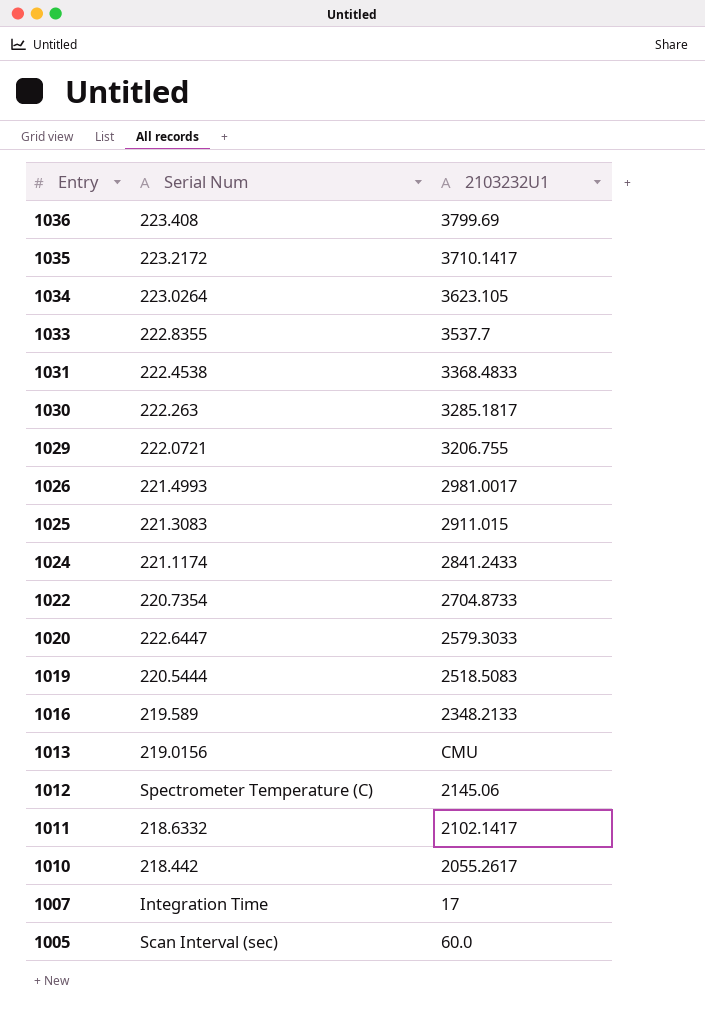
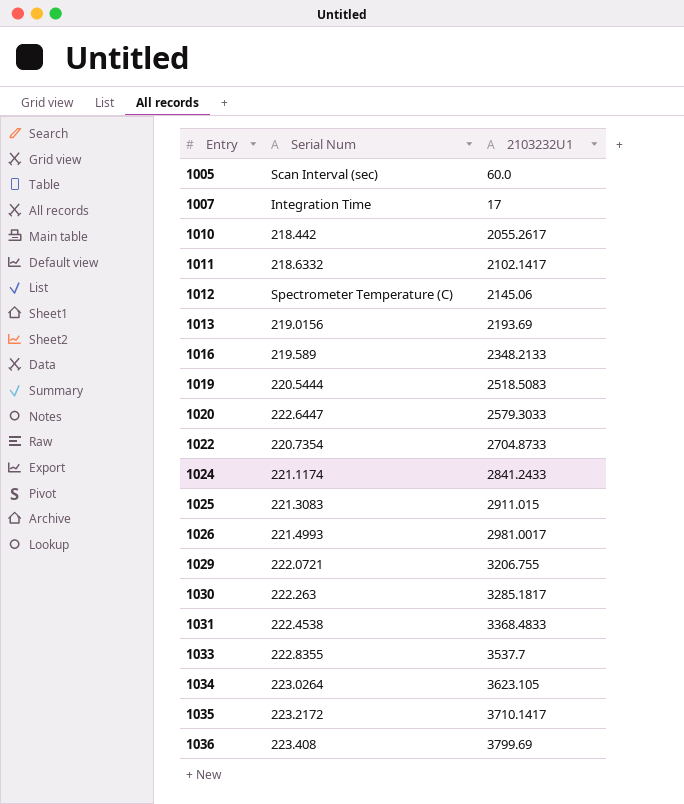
row order: Entry descending -> Entry ascending
1013 | 2103232U1: CMU -> 2193.69

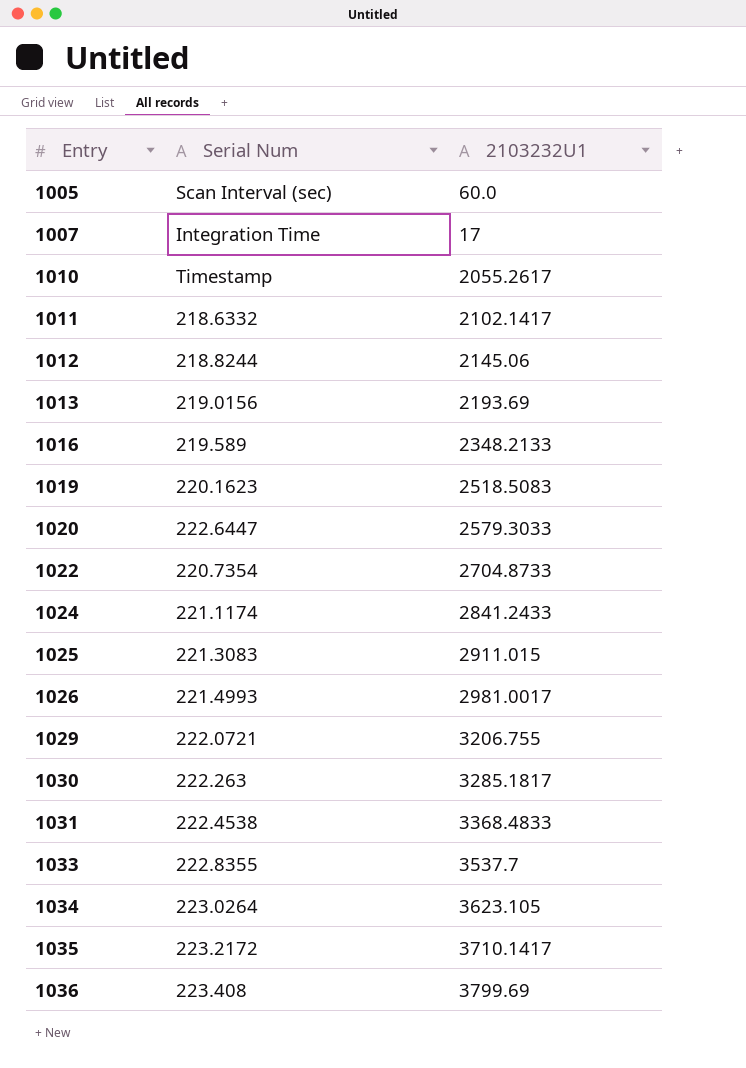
1010 | Serial Num: 218.442 -> Timestamp
1012 | Serial Num: Spectrometer Temperature (C) -> 218.8244
1019 | Serial Num: 220.5444 -> 220.1623

